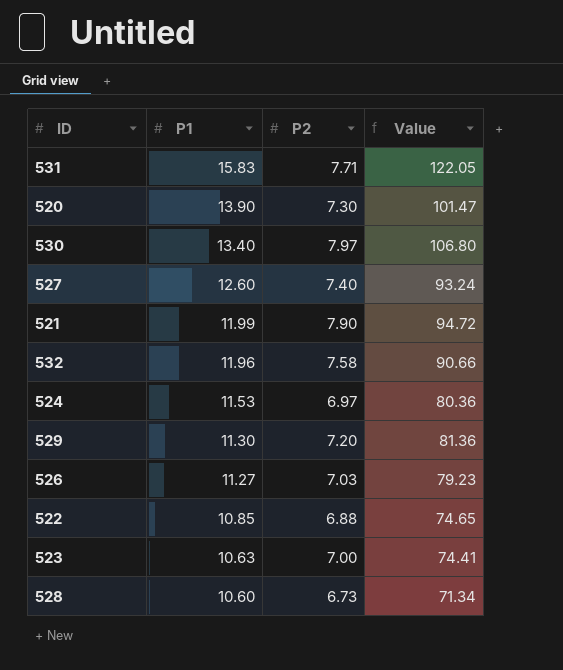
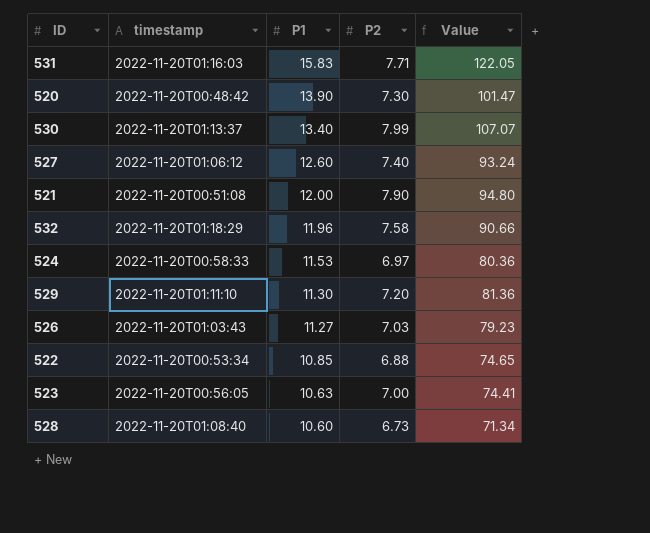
column timestamp | position: none -> 2
530 | P2: 7.97 -> 7.99
530 | Value: 106.80 -> 107.07
521 | P1: 11.99 -> 12.00
521 | Value: 94.72 -> 94.80

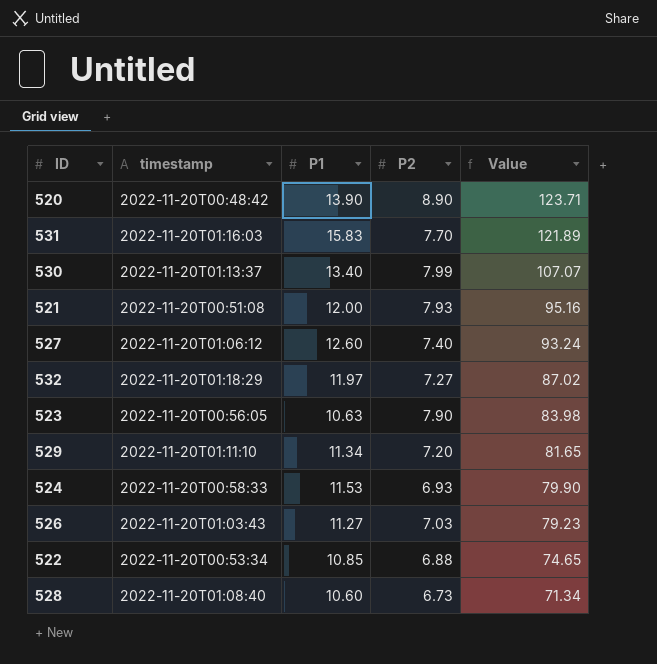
row order: P1 descending -> Value descending
520 | P2: 7.30 -> 8.90
520 | Value: 101.47 -> 123.71
531 | P2: 7.71 -> 7.70
531 | Value: 122.05 -> 121.89
521 | P2: 7.90 -> 7.93
521 | Value: 94.80 -> 95.16
532 | P1: 11.96 -> 11.97
532 | P2: 7.58 -> 7.27
532 | Value: 90.66 -> 87.02
523 | P2: 7.00 -> 7.90
523 | Value: 74.41 -> 83.98
529 | P1: 11.30 -> 11.34
529 | Value: 81.36 -> 81.65
524 | P2: 6.97 -> 6.93
524 | Value: 80.36 -> 79.90

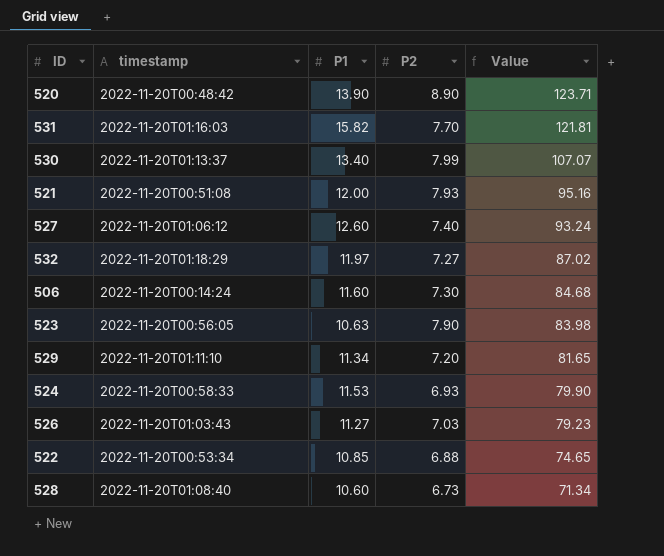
531 | P1: 15.83 -> 15.82
531 | Value: 121.89 -> 121.81
row 506: none -> 2022-11-20T00:14:24 | 11.60 | 7.30 | 84.68

